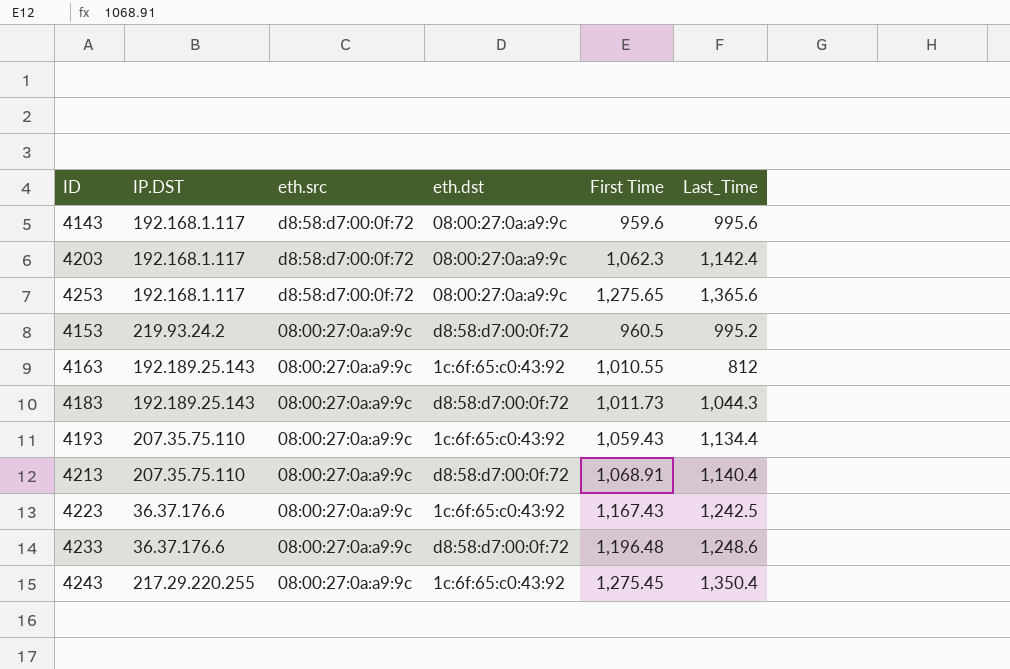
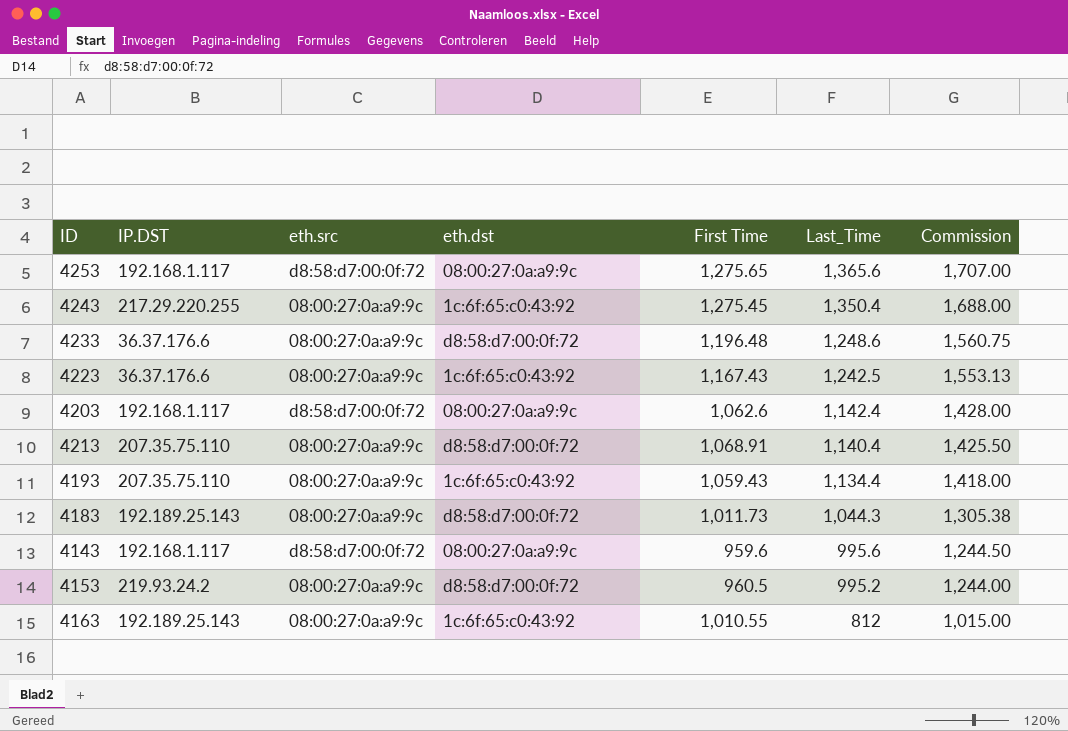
row order: eth.src descending -> Last_Time descending
column Commission | formula: none -> [Last_Time] * 1.25
4203 | First Time: 1,062.3 -> 1,062.6

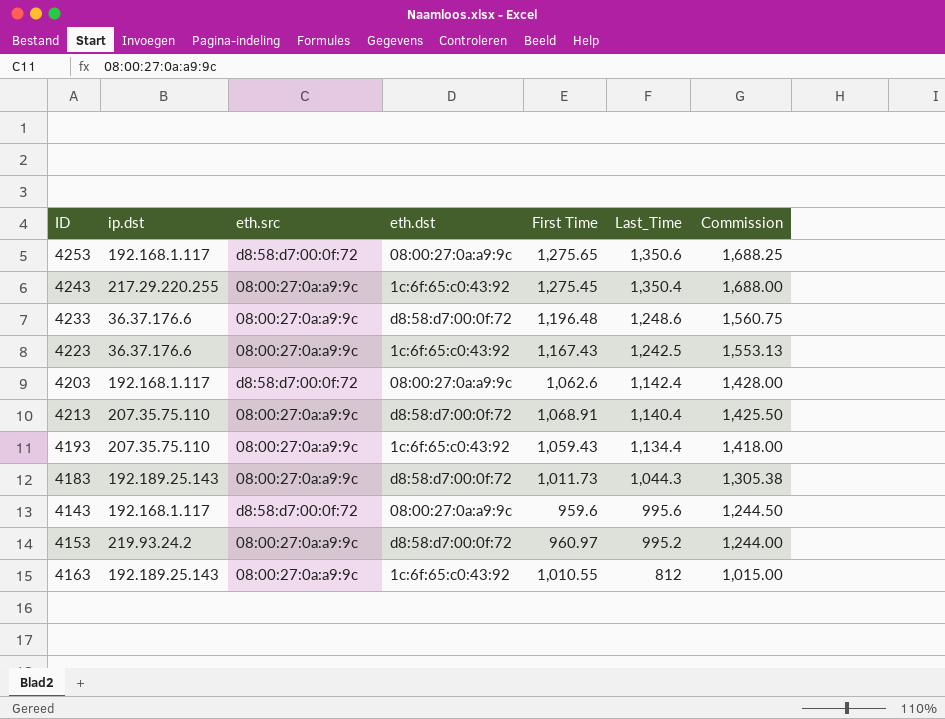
column name: IP.DST -> ip.dst
4253 | Last_Time: 1,365.6 -> 1,350.6
4253 | Commission: 1,707.00 -> 1,688.25
4153 | First Time: 960.5 -> 960.97

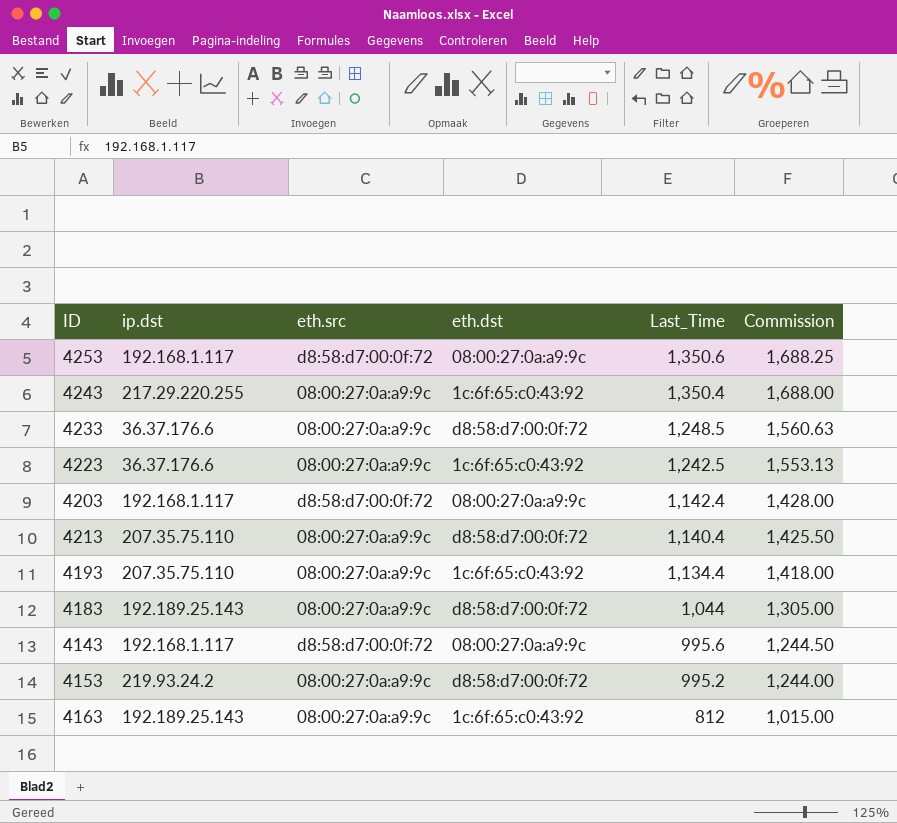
column First Time | position: 5 -> none
4233 | Last_Time: 1,248.6 -> 1,248.5
4233 | Commission: 1,560.75 -> 1,560.63
4183 | Last_Time: 1,044.3 -> 1,044
4183 | Commission: 1,305.38 -> 1,305.00

